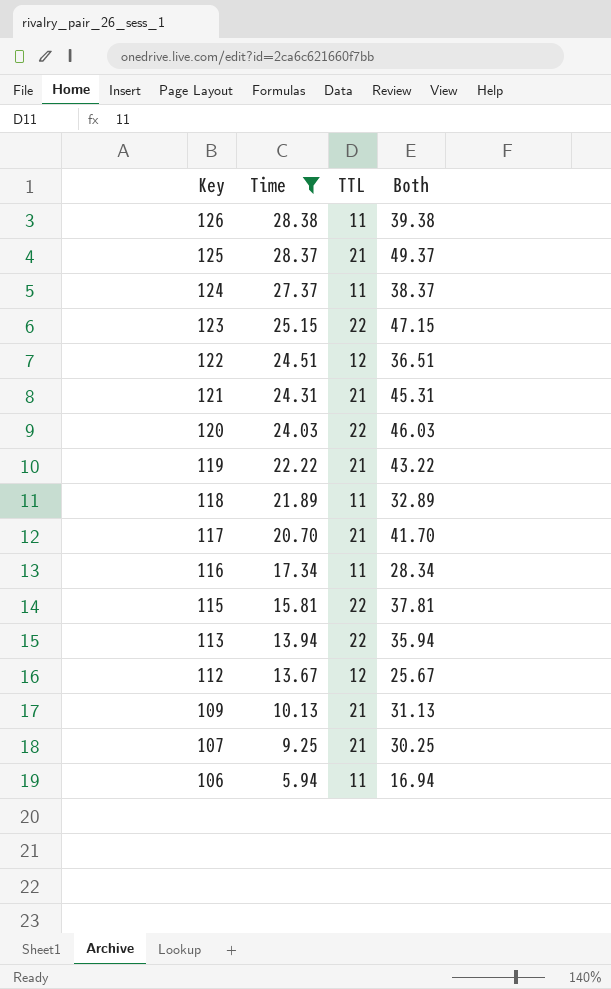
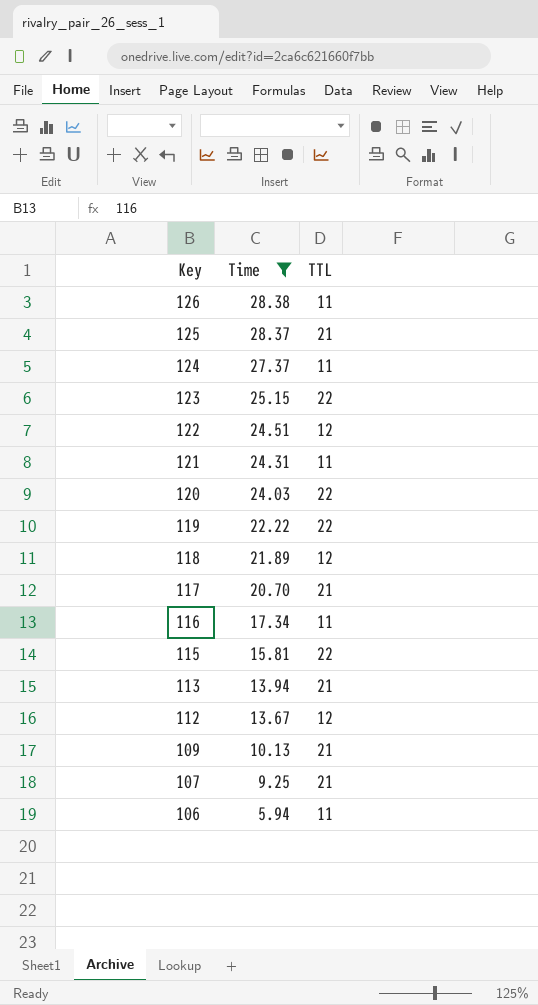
column Both | formula: [Time] + [TTL] -> none
121 | TTL: 21 -> 11
119 | TTL: 21 -> 22
118 | TTL: 11 -> 12
113 | TTL: 22 -> 21

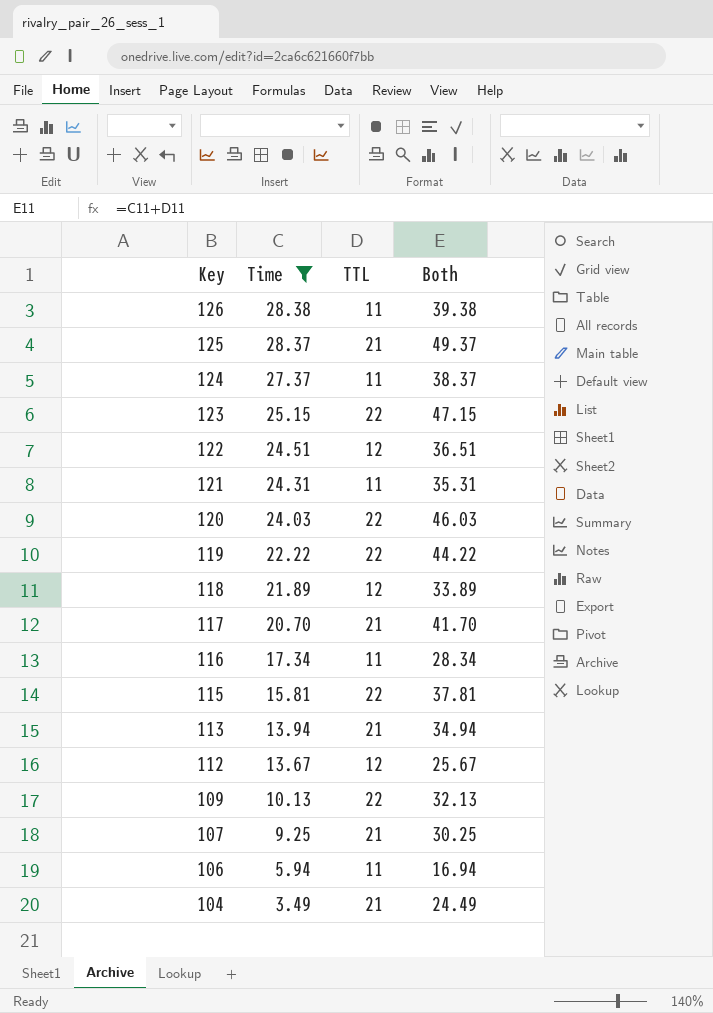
column Both | formula: none -> [Time] + [TTL]
109 | TTL: 21 -> 22
row 104: none -> 3.49 | 21 | 24.49

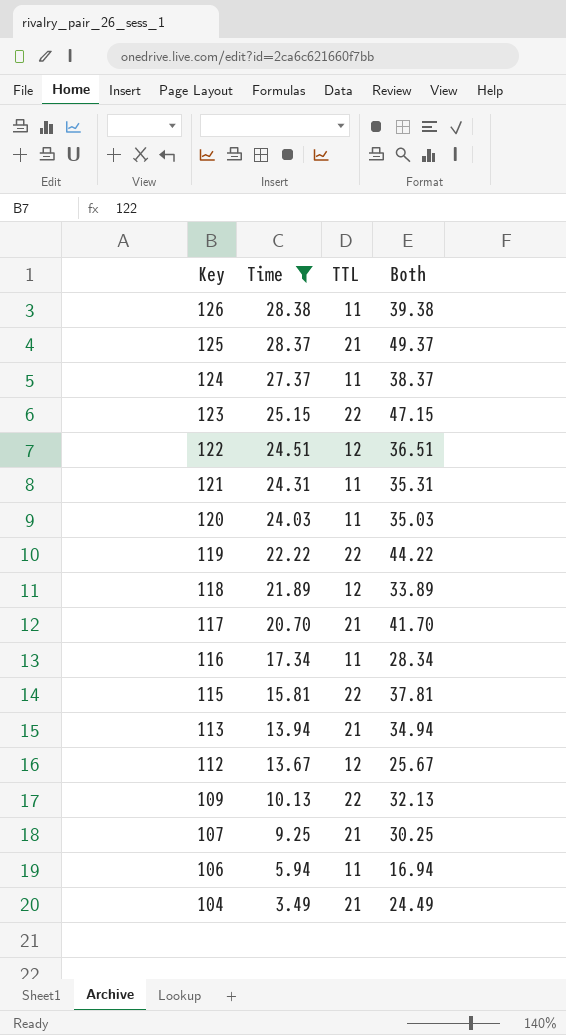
120 | TTL: 22 -> 11
120 | Both: 46.03 -> 35.03

